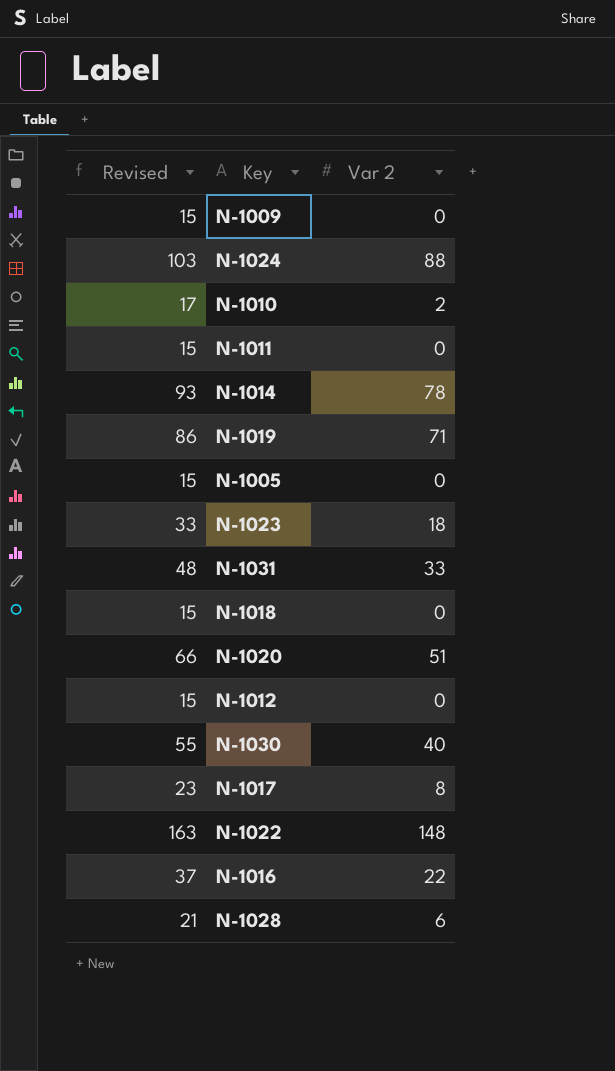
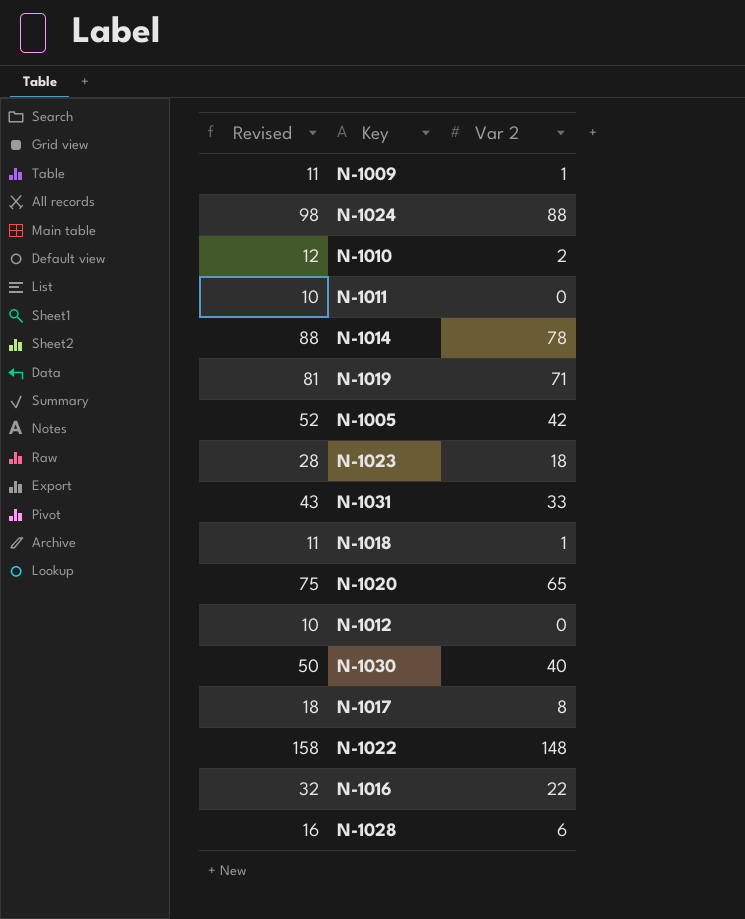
column Revised | formula: [Var 2] + 15 -> [Var 2] + 10
N-1009 | Var 2: 0 -> 1
N-1005 | Var 2: 0 -> 42
N-1018 | Var 2: 0 -> 1
N-1020 | Var 2: 51 -> 65

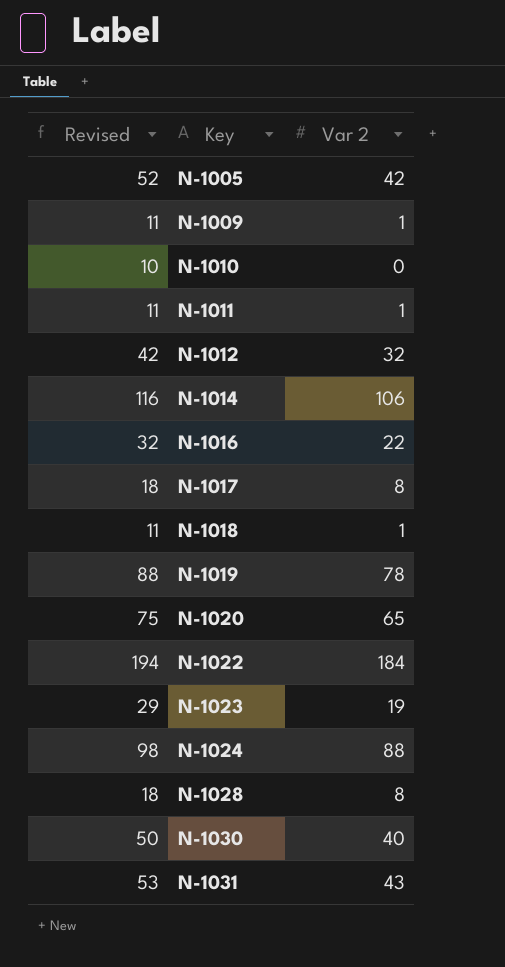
row order: none -> Key ascending
N-1010 | Revised: 12 -> 10
N-1010 | Var 2: 2 -> 0
N-1011 | Revised: 10 -> 11
N-1011 | Var 2: 0 -> 1
N-1012 | Revised: 10 -> 42
N-1012 | Var 2: 0 -> 32
N-1014 | Revised: 88 -> 116
N-1014 | Var 2: 78 -> 106
N-1019 | Revised: 81 -> 88
N-1019 | Var 2: 71 -> 78
N-1022 | Revised: 158 -> 194
N-1022 | Var 2: 148 -> 184
N-1023 | Revised: 28 -> 29
N-1023 | Var 2: 18 -> 19
N-1028 | Revised: 16 -> 18
N-1028 | Var 2: 6 -> 8
N-1031 | Revised: 43 -> 53
N-1031 | Var 2: 33 -> 43

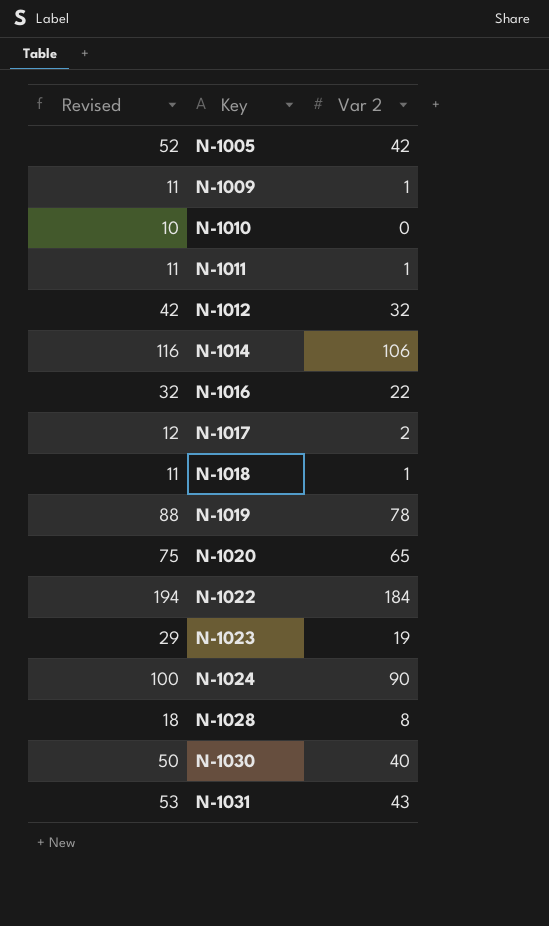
N-1017 | Revised: 18 -> 12
N-1017 | Var 2: 8 -> 2
N-1024 | Revised: 98 -> 100
N-1024 | Var 2: 88 -> 90

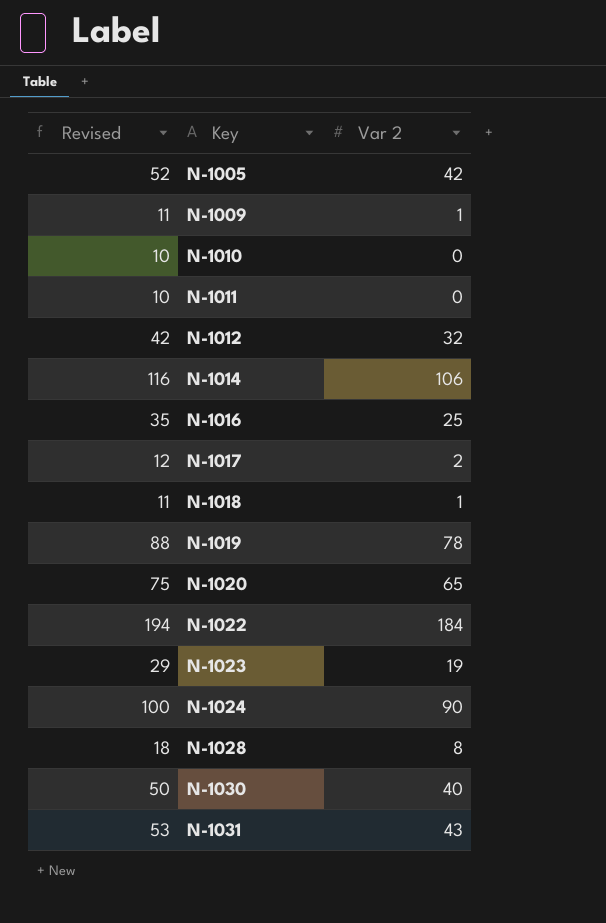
N-1011 | Revised: 11 -> 10
N-1011 | Var 2: 1 -> 0
N-1016 | Revised: 32 -> 35
N-1016 | Var 2: 22 -> 25

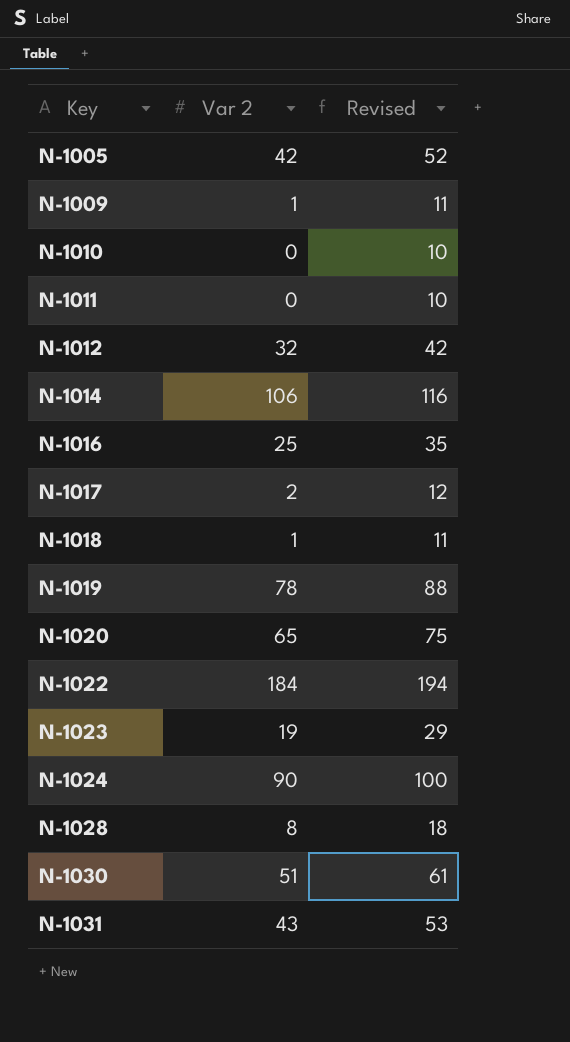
column Revised | position: 1 -> 3
N-1030 | Var 2: 40 -> 51
N-1030 | Revised: 50 -> 61

